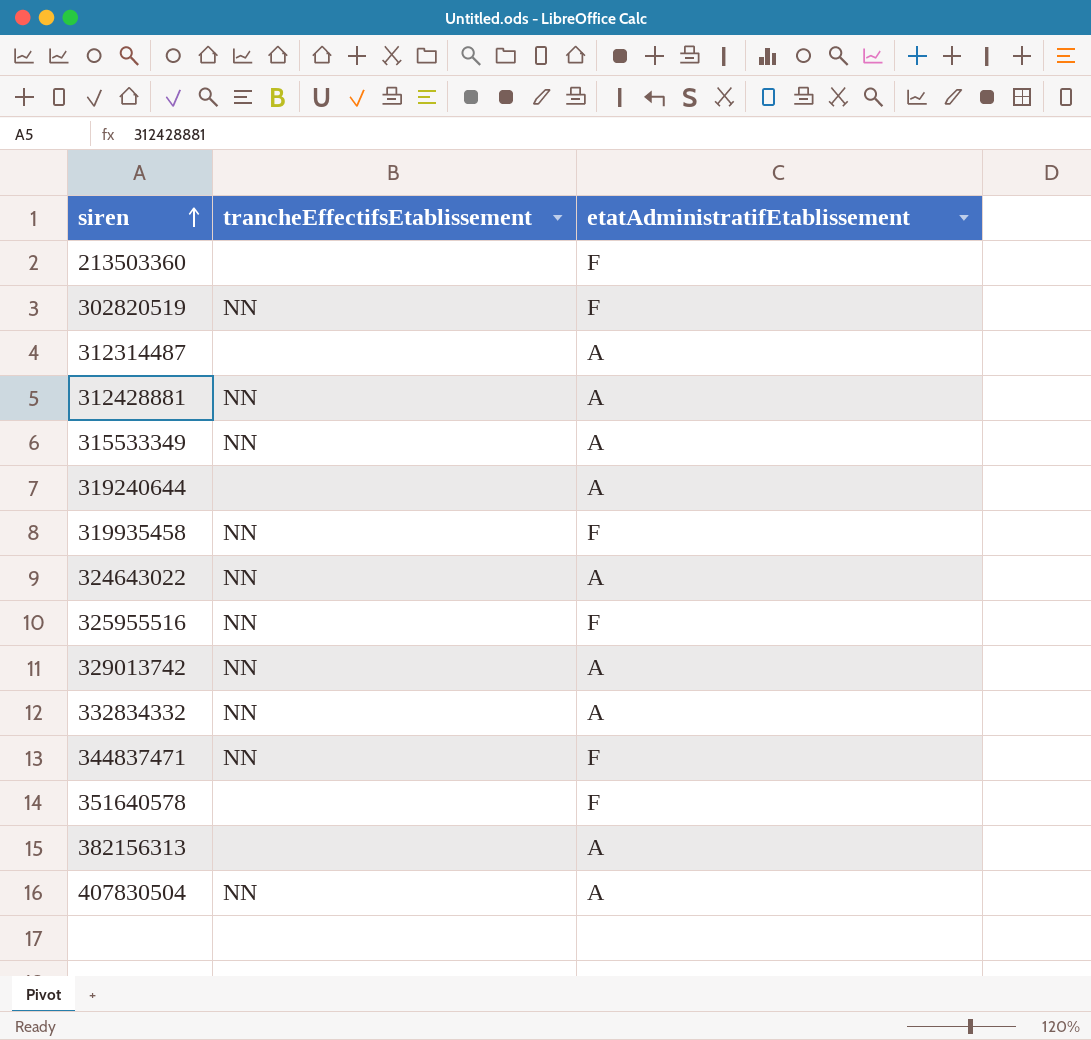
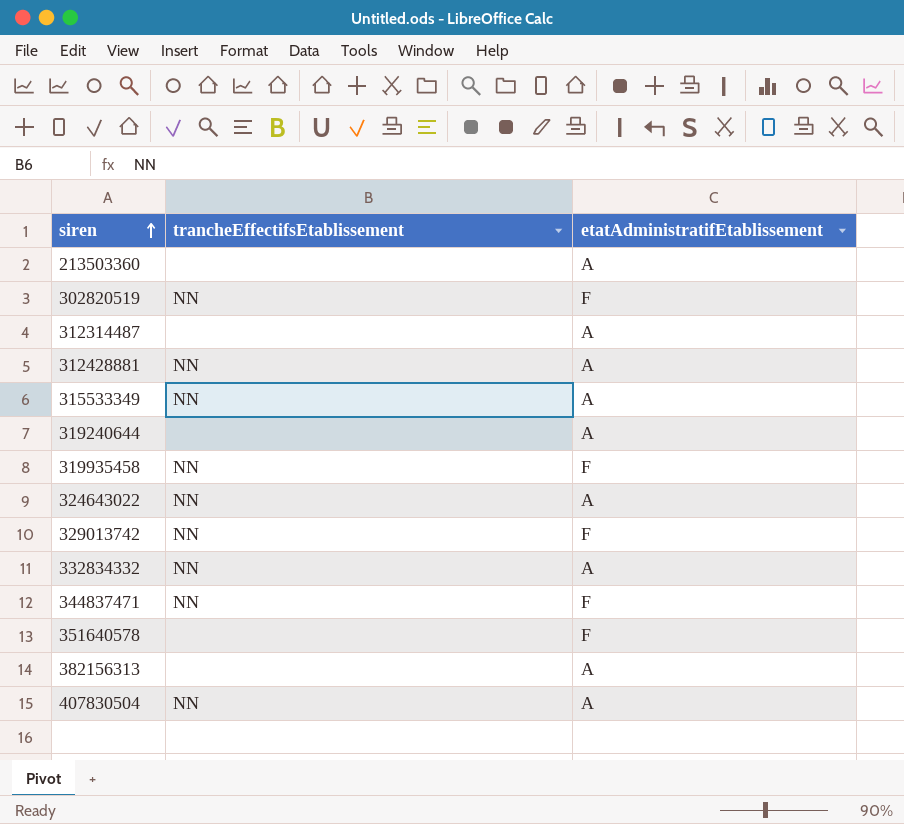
row 325955516: NN | F -> none
213503360 | etatAdministratifEtablissement: F -> A
329013742 | etatAdministratifEtablissement: A -> F

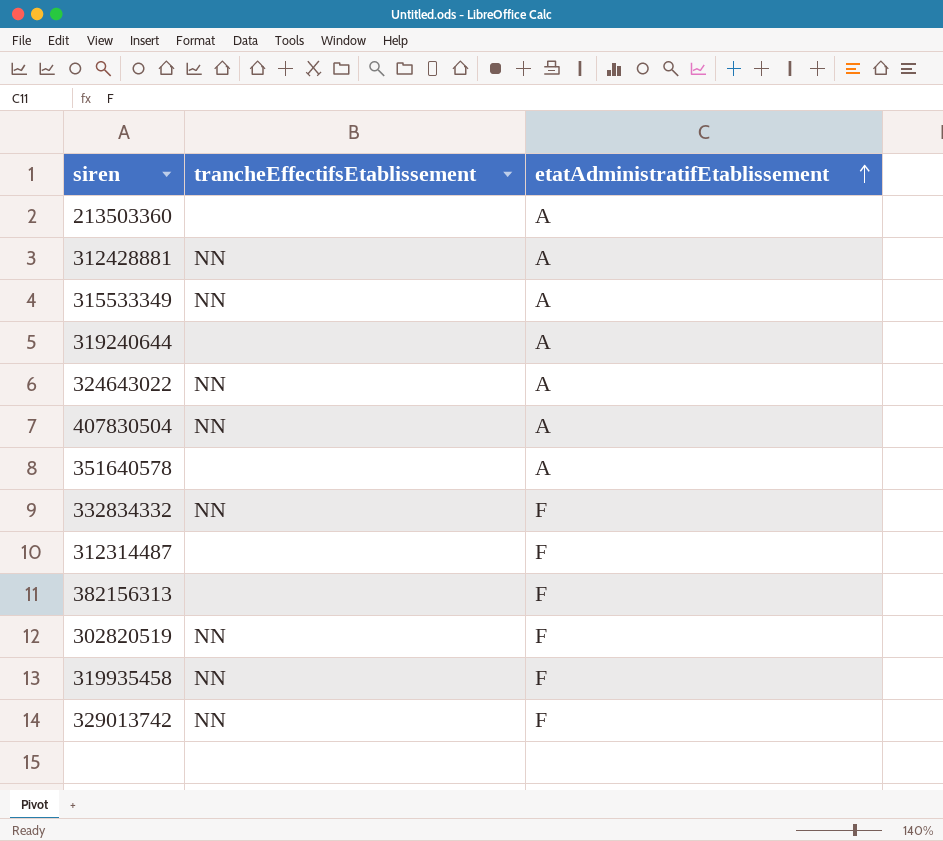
row order: siren ascending -> etatAdministratifEtablissement ascending
row 344837471: NN | F -> none
351640578 | etatAdministratifEtablissement: F -> A
332834332 | etatAdministratifEtablissement: A -> F
312314487 | etatAdministratifEtablissement: A -> F
382156313 | etatAdministratifEtablissement: A -> F

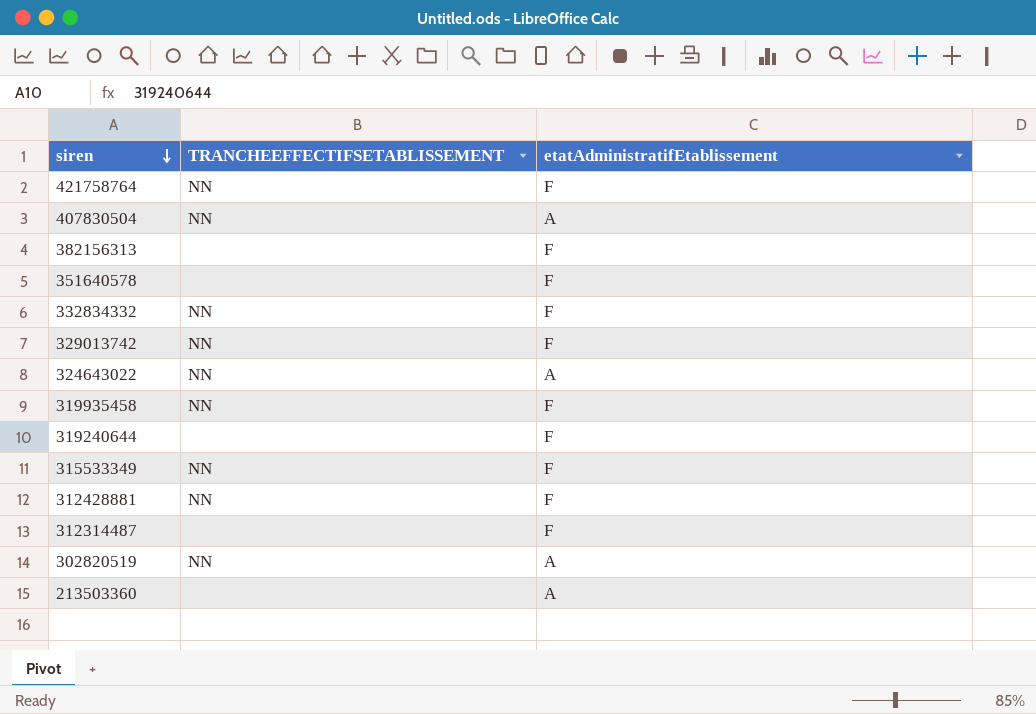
row order: etatAdministratifEtablissement ascending -> siren descending
column name: trancheEffectifsEtablissement -> TRANCHEEFFECTIFSETABLISSEMENT
row 421758764: none -> NN | F
351640578 | etatAdministratifEtablissement: A -> F
319240644 | etatAdministratifEtablissement: A -> F
315533349 | etatAdministratifEtablissement: A -> F
312428881 | etatAdministratifEtablissement: A -> F
302820519 | etatAdministratifEtablissement: F -> A

